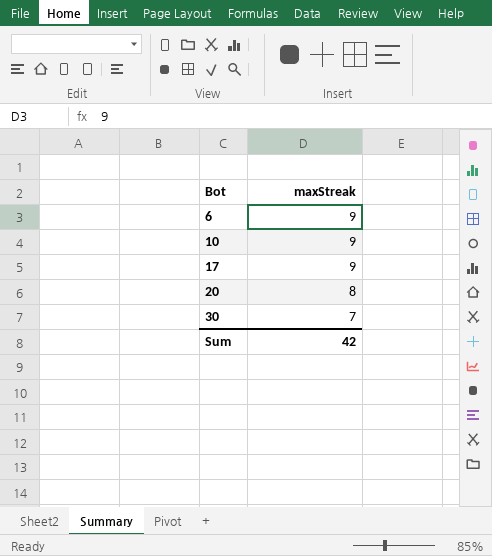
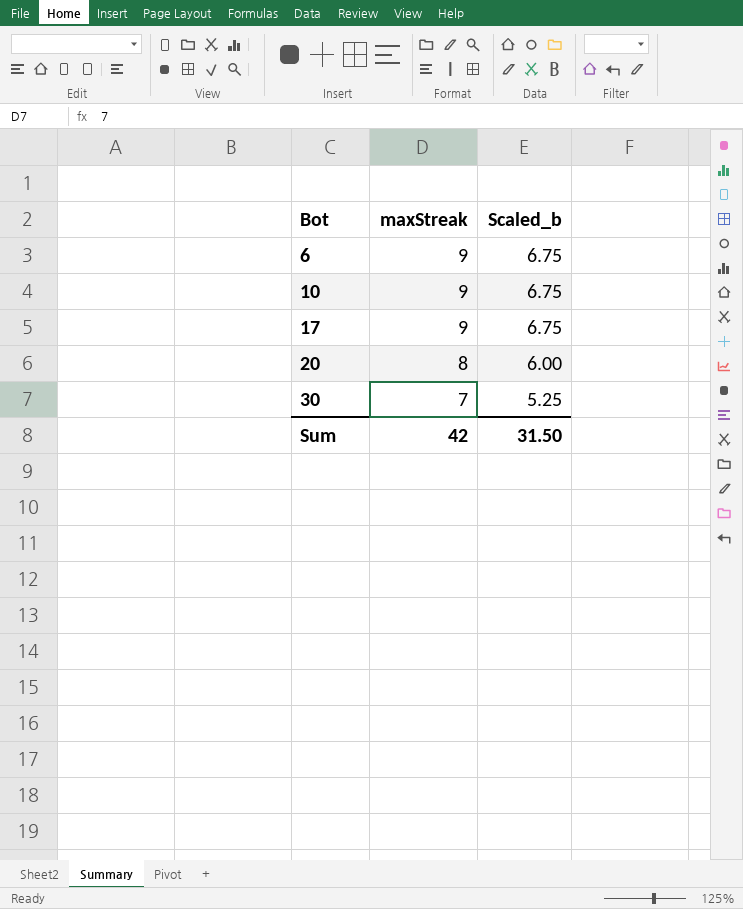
column Scaled_b | formula: none -> [maxStreak] * 0.75

